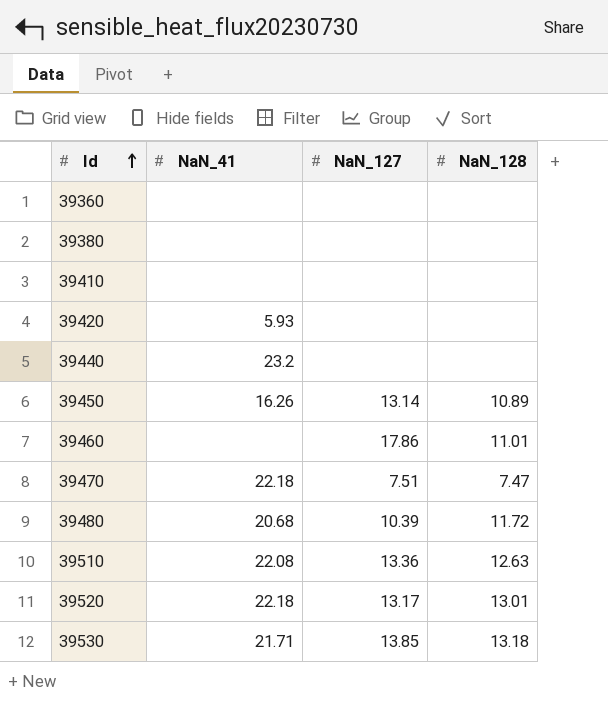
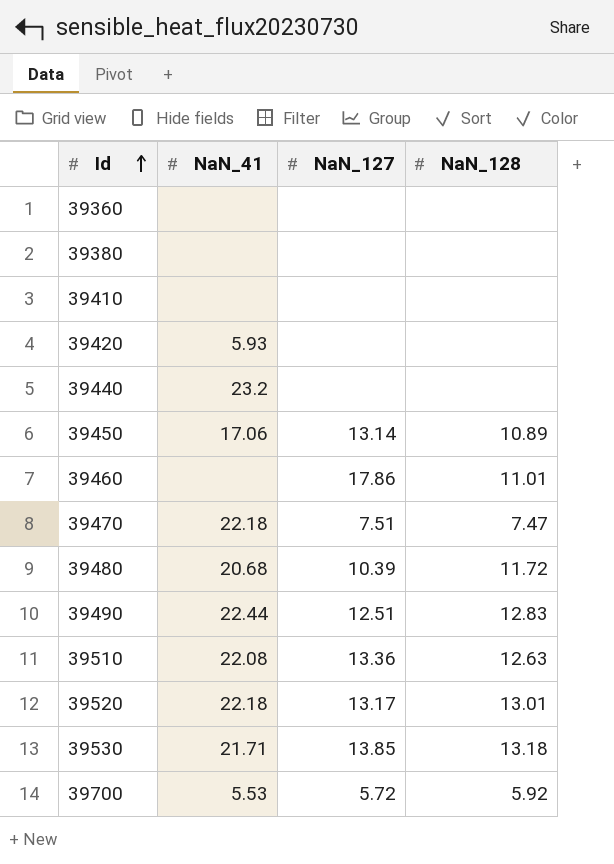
39450 | NaN_41: 16.26 -> 17.06
row 39490: none -> 22.44 | 12.51 | 12.83
row 39700: none -> 5.53 | 5.72 | 5.92

